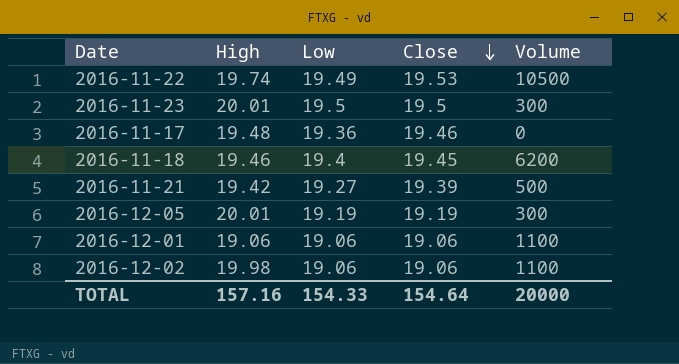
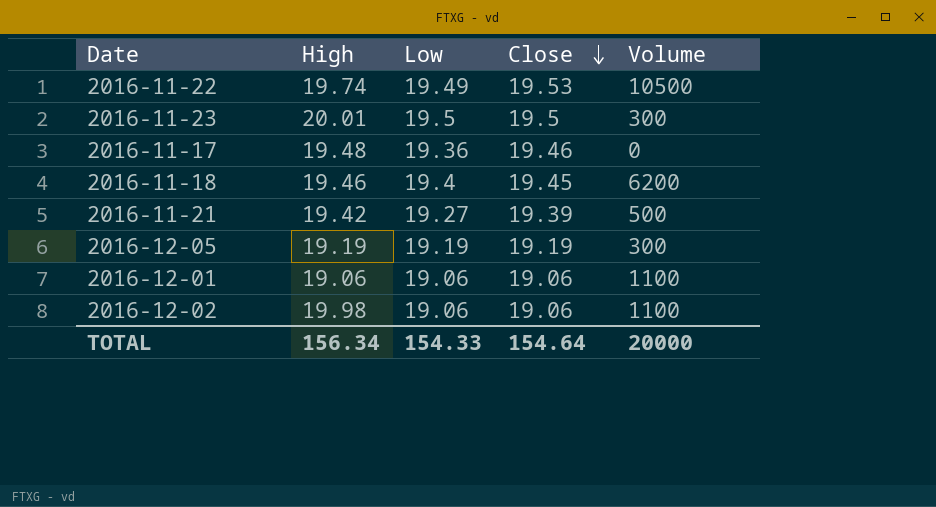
2016-12-05 | High: 20.01 -> 19.19
TOTAL | High: 157.16 -> 156.34

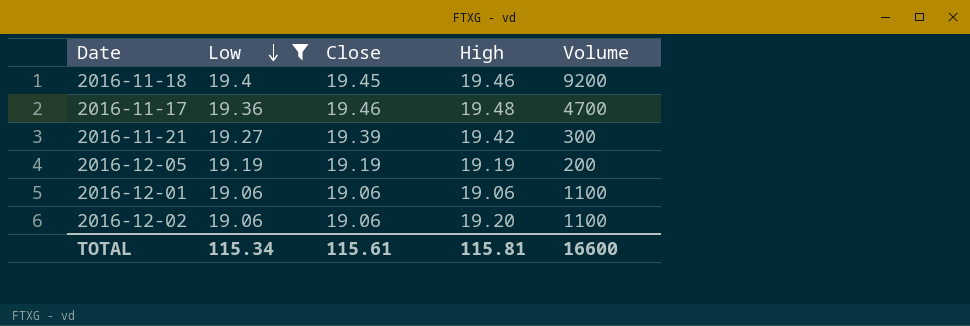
filter: none -> Low <= 19.4
row order: Close descending -> Low descending
column High | position: 2 -> 4
2016-11-18 | Volume: 6200 -> 9200
2016-11-17 | Volume: 0 -> 4700
2016-11-21 | Volume: 500 -> 300
2016-12-05 | Volume: 300 -> 200
2016-12-02 | High: 19.98 -> 19.20
TOTAL | Low: 154.33 -> 115.34
TOTAL | Close: 154.64 -> 115.61
TOTAL | High: 156.34 -> 115.81
TOTAL | Volume: 20000 -> 16600

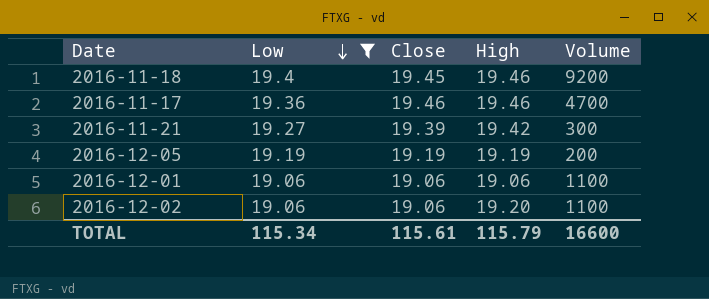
2016-11-17 | High: 19.48 -> 19.46
TOTAL | High: 115.81 -> 115.79

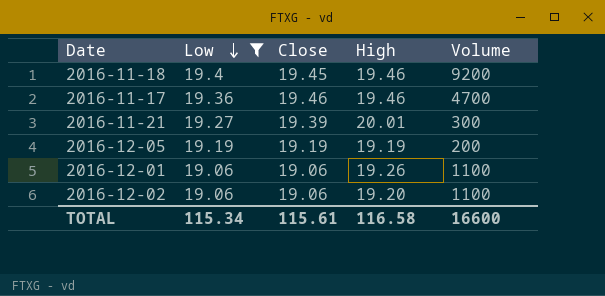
2016-11-21 | High: 19.42 -> 20.01
2016-12-01 | High: 19.06 -> 19.26
TOTAL | High: 115.79 -> 116.58

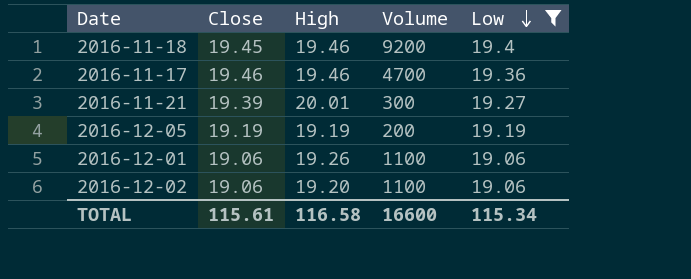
column Low | position: 2 -> 5

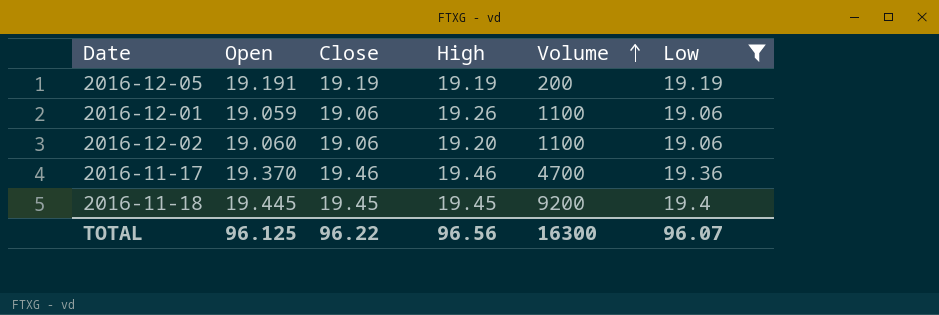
row order: Low descending -> Volume ascending
column Open | position: none -> 2
row 2016-11-21: 19.39 | 20.01 | 300 | 19.27 -> none
2016-11-18 | High: 19.46 -> 19.45
TOTAL | Close: 115.61 -> 96.22
TOTAL | High: 116.58 -> 96.56
TOTAL | Volume: 16600 -> 16300
TOTAL | Low: 115.34 -> 96.07

